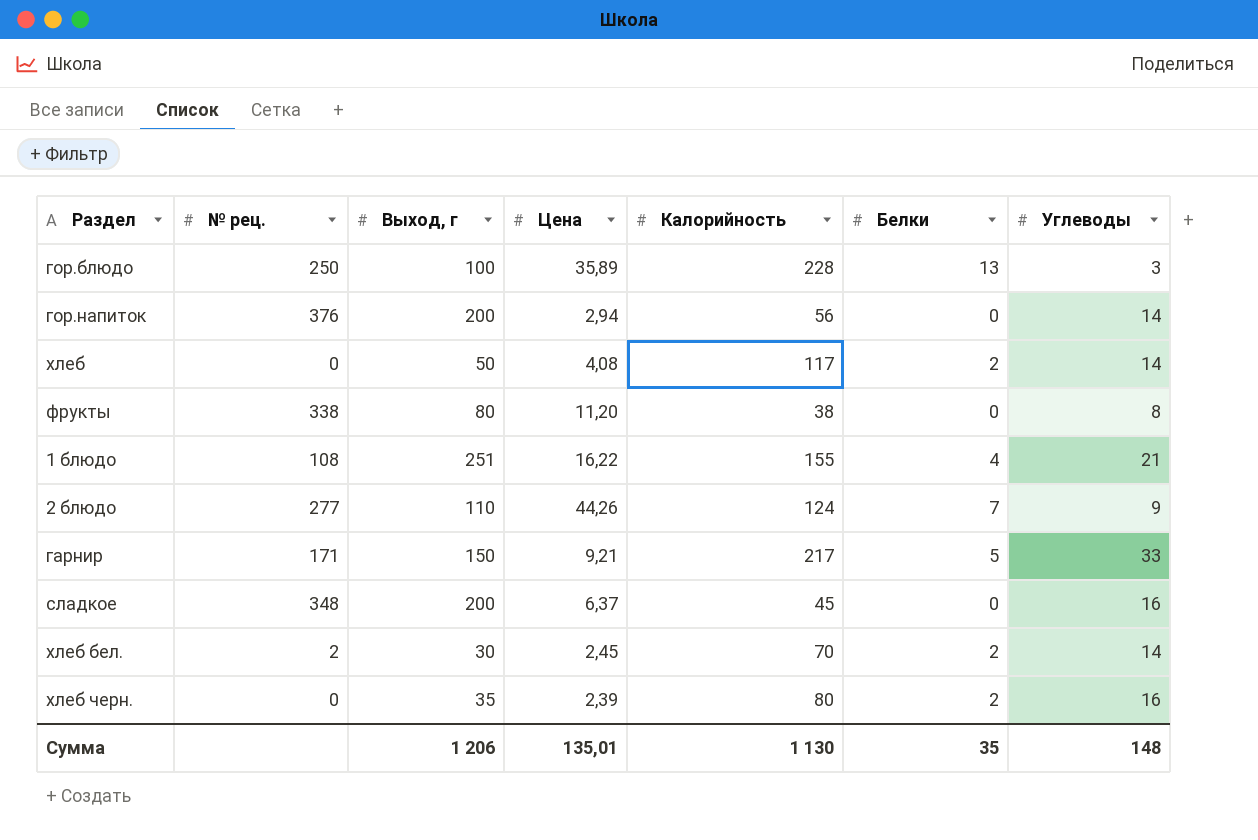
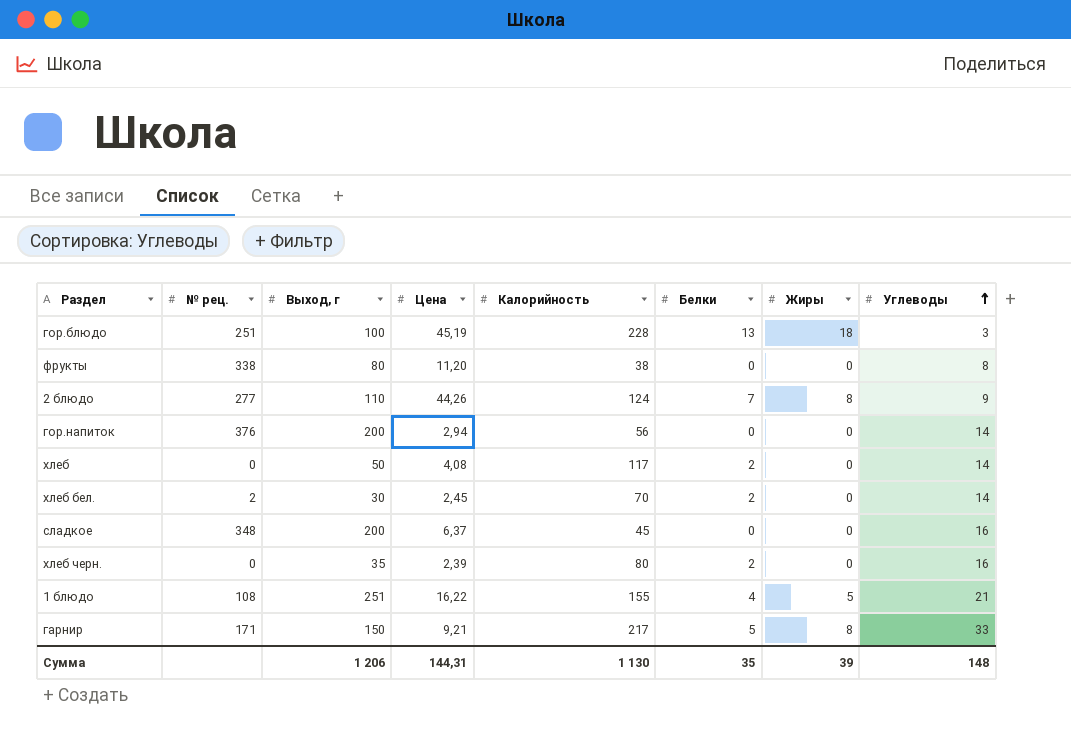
row order: none -> Углеводы ascending
column Жиры | position: none -> 7
гор.блюдо | № рец.: 250 -> 251
гор.блюдо | Цена: 35,89 -> 45,19
Сумма | Цена: 135,01 -> 144,31

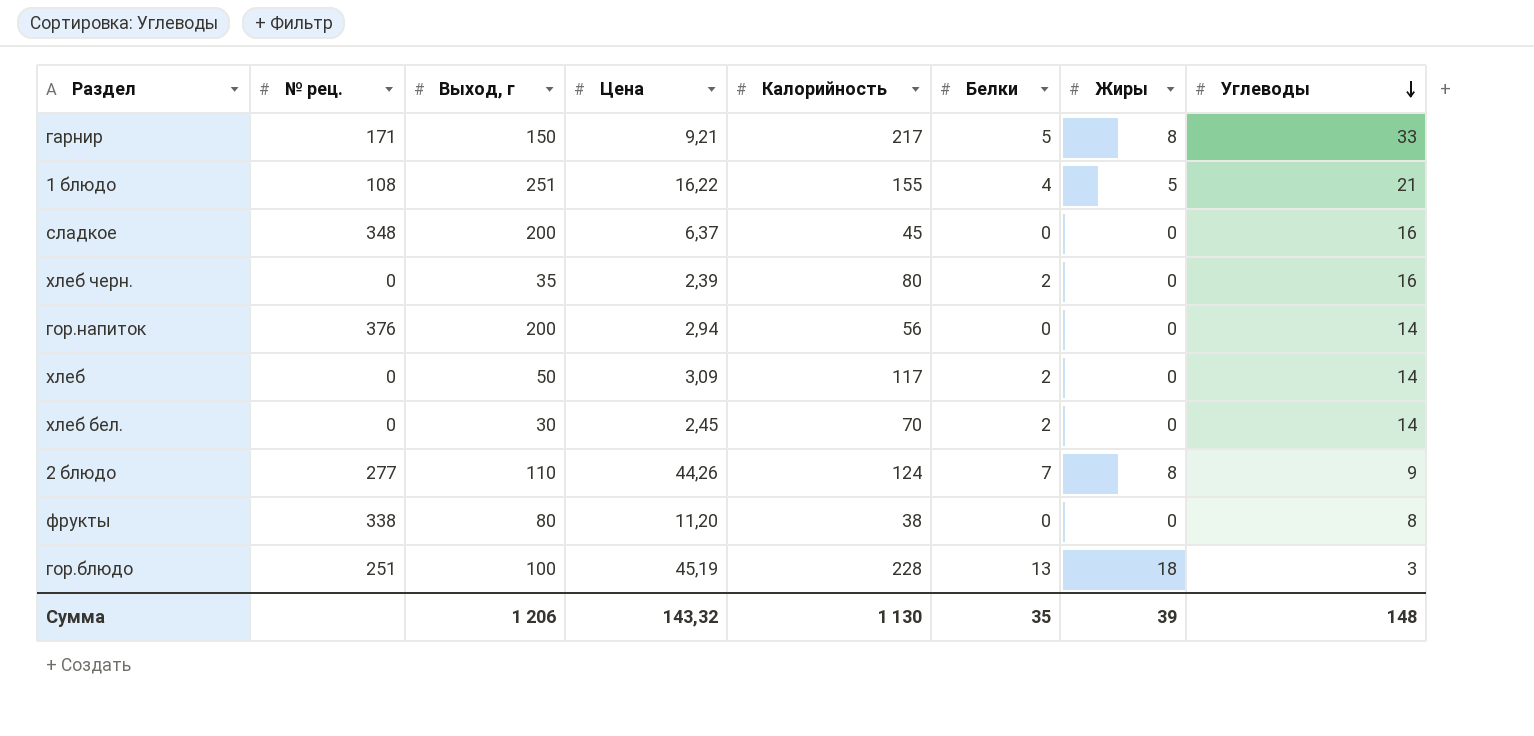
row order: Углеводы ascending -> Углеводы descending
хлеб | Цена: 4,08 -> 3,09
хлеб бел. | № рец.: 2 -> 0
Сумма | Цена: 144,31 -> 143,32

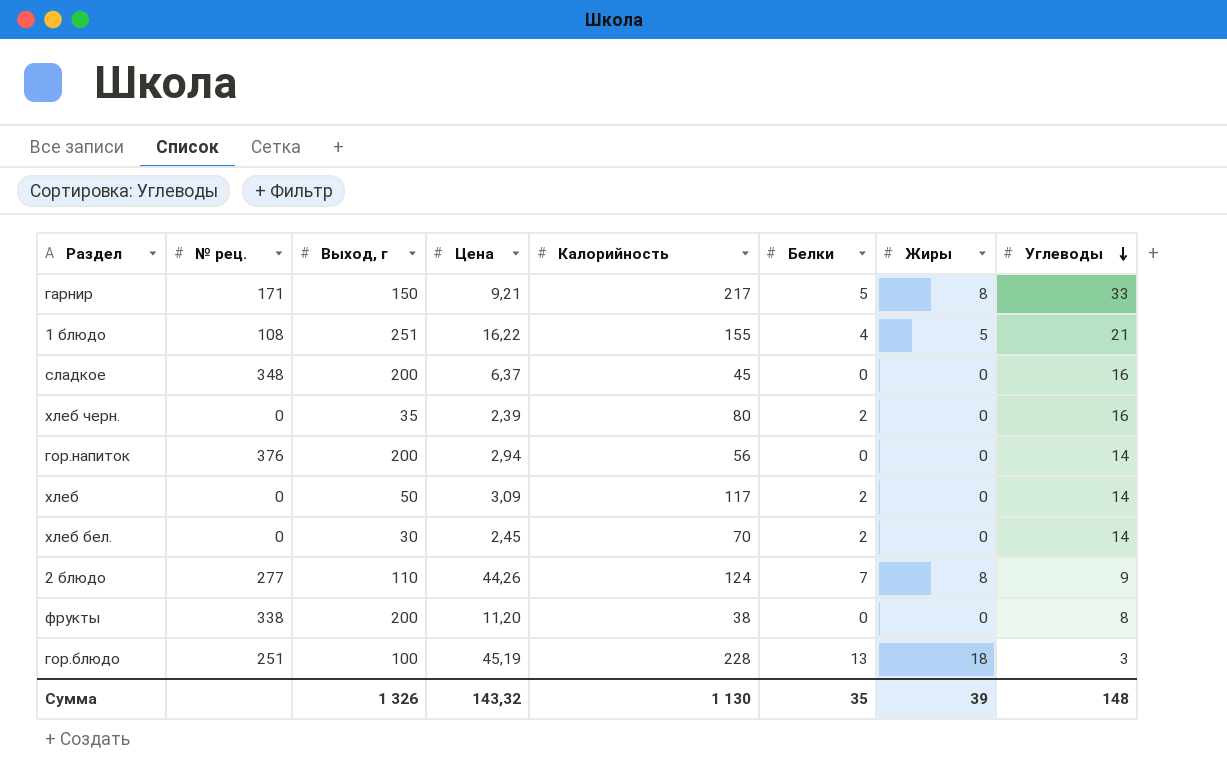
фрукты | Выход, г: 80 -> 200
Сумма | Выход, г: 1 206 -> 1 326

